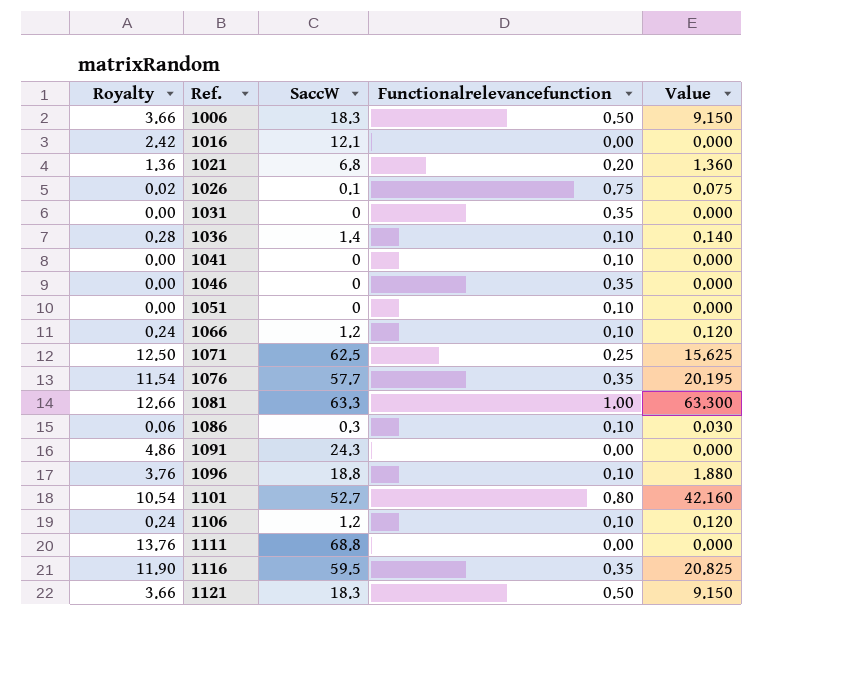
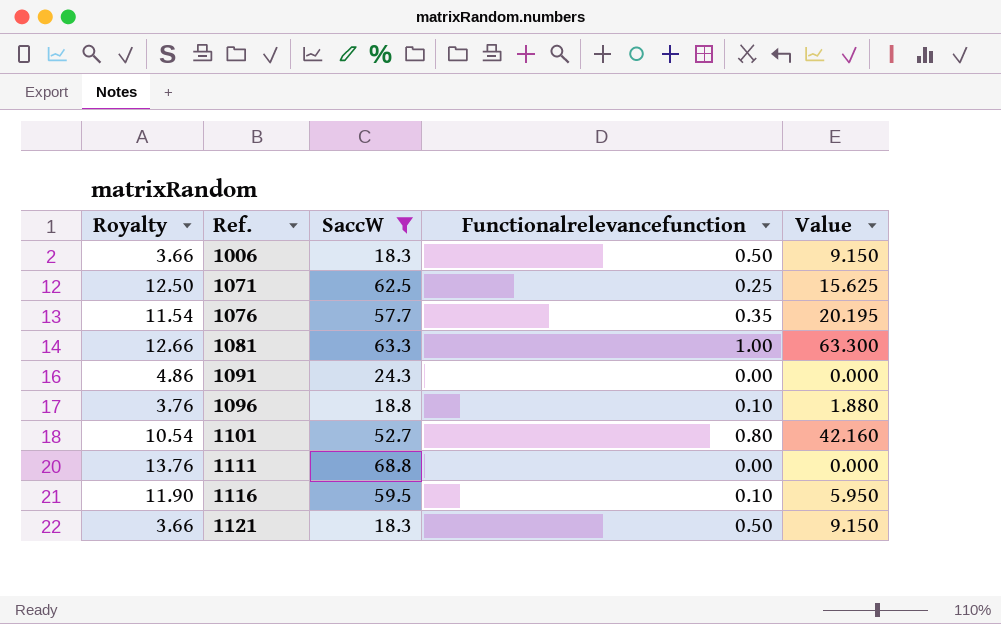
filter: none -> SaccW >= 18.3
1116 | Functionalrelevancefunction: 0.35 -> 0.10
1116 | Value: 20.825 -> 5.950

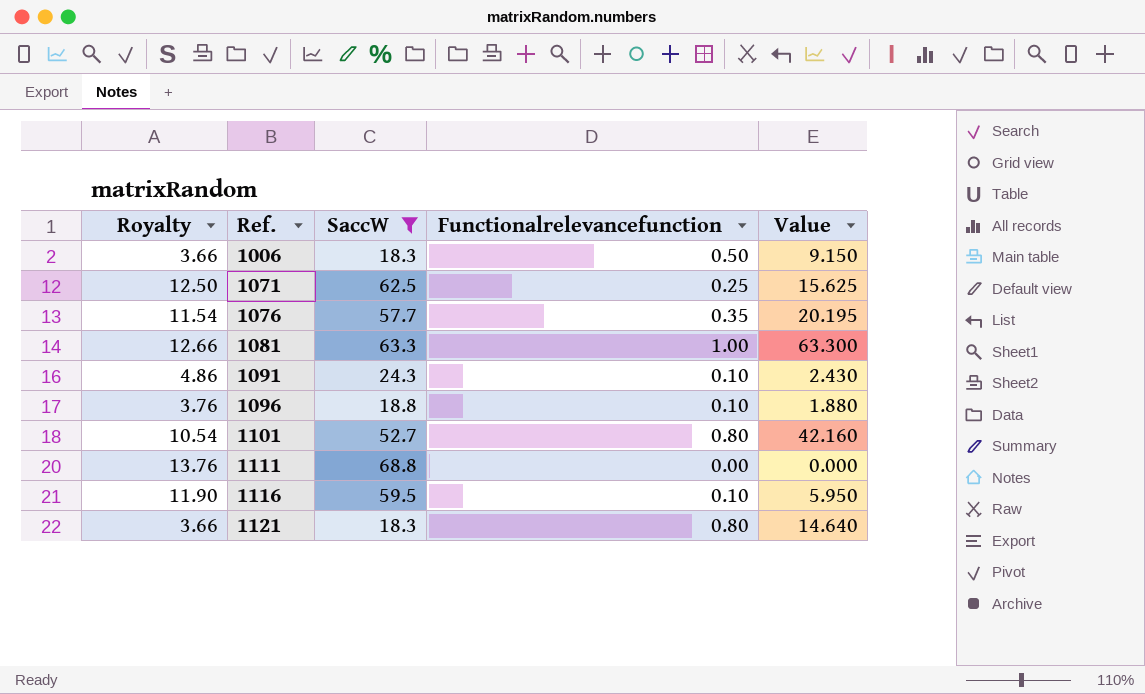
1091 | Functionalrelevancefunction: 0.00 -> 0.10
1091 | Value: 0.000 -> 2.430
1121 | Functionalrelevancefunction: 0.50 -> 0.80
1121 | Value: 9.150 -> 14.640

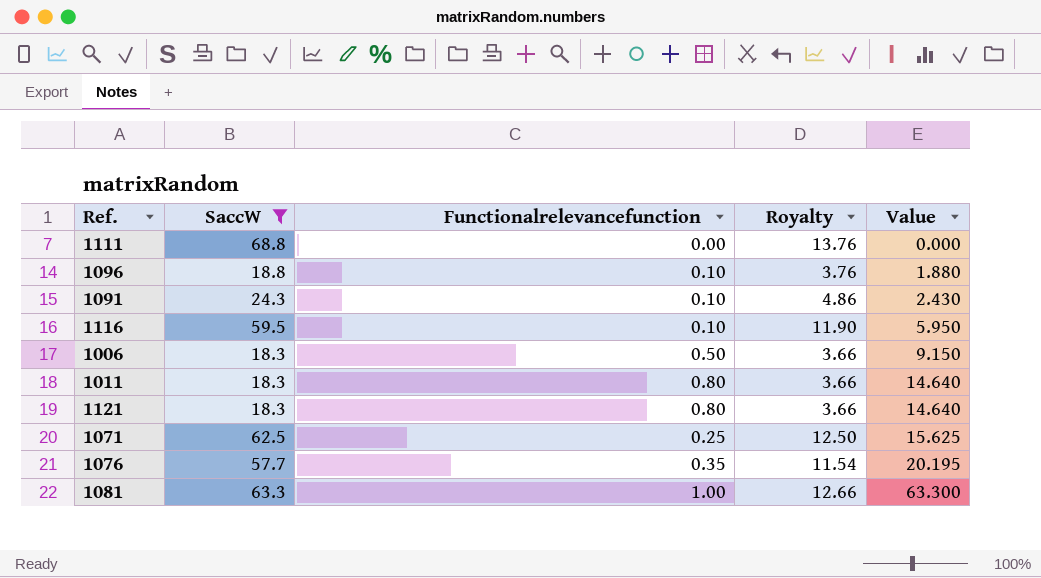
row order: Ref. ascending -> Value ascending
column Royalty | position: 1 -> 4
row 1101: 10.54 | 52.7 | 0.80 | 42.160 -> none
row 1011: none -> 18.3 | 0.80 | 3.66 | 14.640

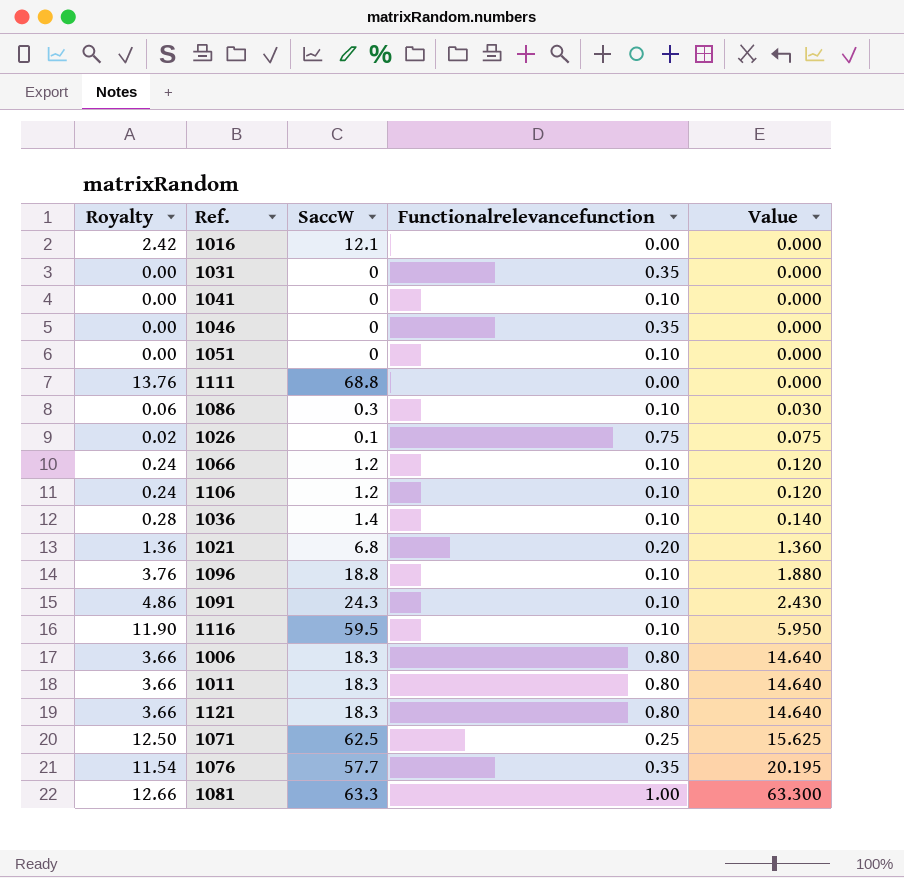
filter: SaccW >= 18.3 -> none
column Royalty | position: 4 -> 1
1006 | Functionalrelevancefunction: 0.50 -> 0.80
1006 | Value: 9.150 -> 14.640

